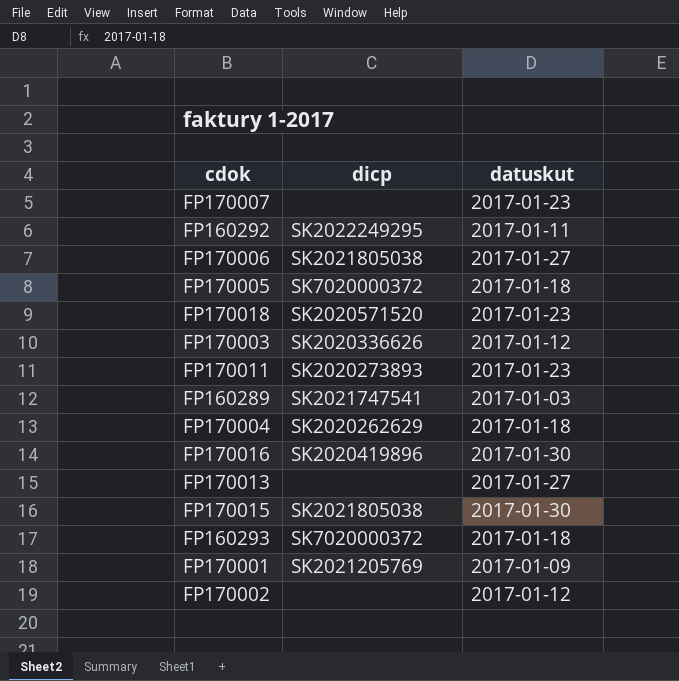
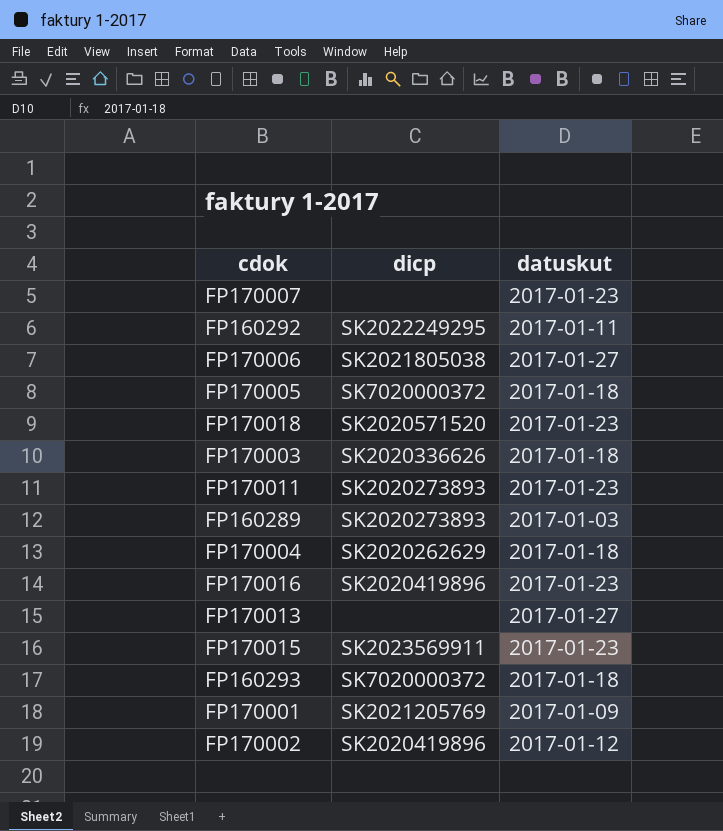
FP170003 | datuskut: 2017-01-12 -> 2017-01-18
FP160289 | dicp: SK2021747541 -> SK2020273893
FP170016 | datuskut: 2017-01-30 -> 2017-01-23
FP170015 | dicp: SK2021805038 -> SK2023569911
FP170015 | datuskut: 2017-01-30 -> 2017-01-23
FP170002 | dicp: none -> SK2020419896

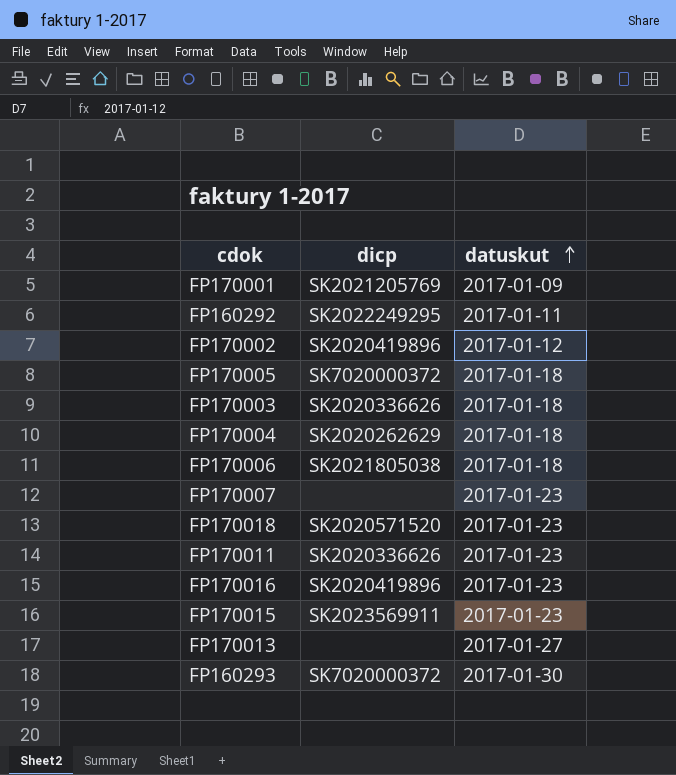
row order: none -> datuskut ascending
row FP160289: SK2020273893 | 2017-01-03 -> none
FP170006 | datuskut: 2017-01-27 -> 2017-01-18
FP170011 | dicp: SK2020273893 -> SK2020336626
FP160293 | datuskut: 2017-01-18 -> 2017-01-30

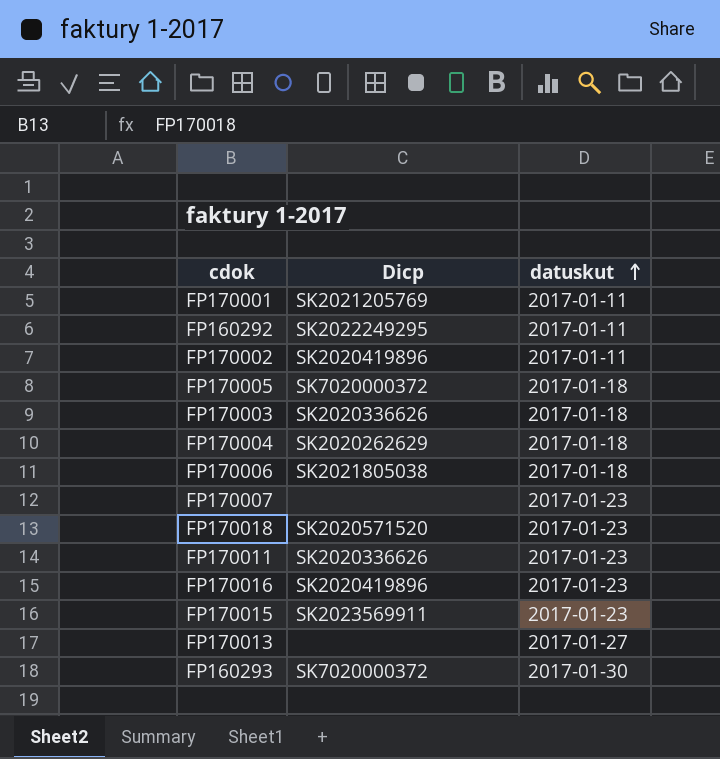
column name: dicp -> Dicp
FP170001 | datuskut: 2017-01-09 -> 2017-01-11
FP170002 | datuskut: 2017-01-12 -> 2017-01-11

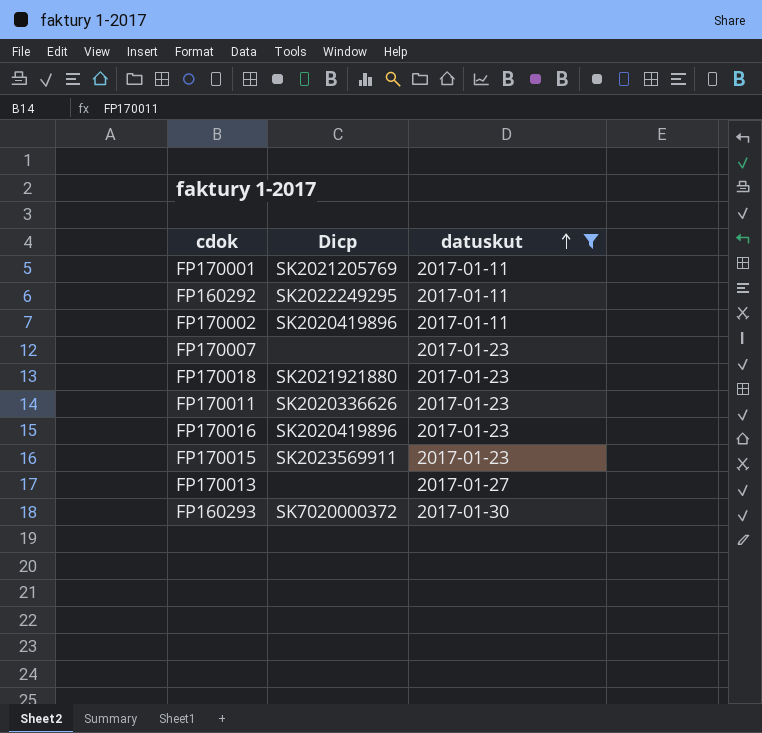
filter: none -> datuskut != 2017-01-18
FP170018 | Dicp: SK2020571520 -> SK2021921880

